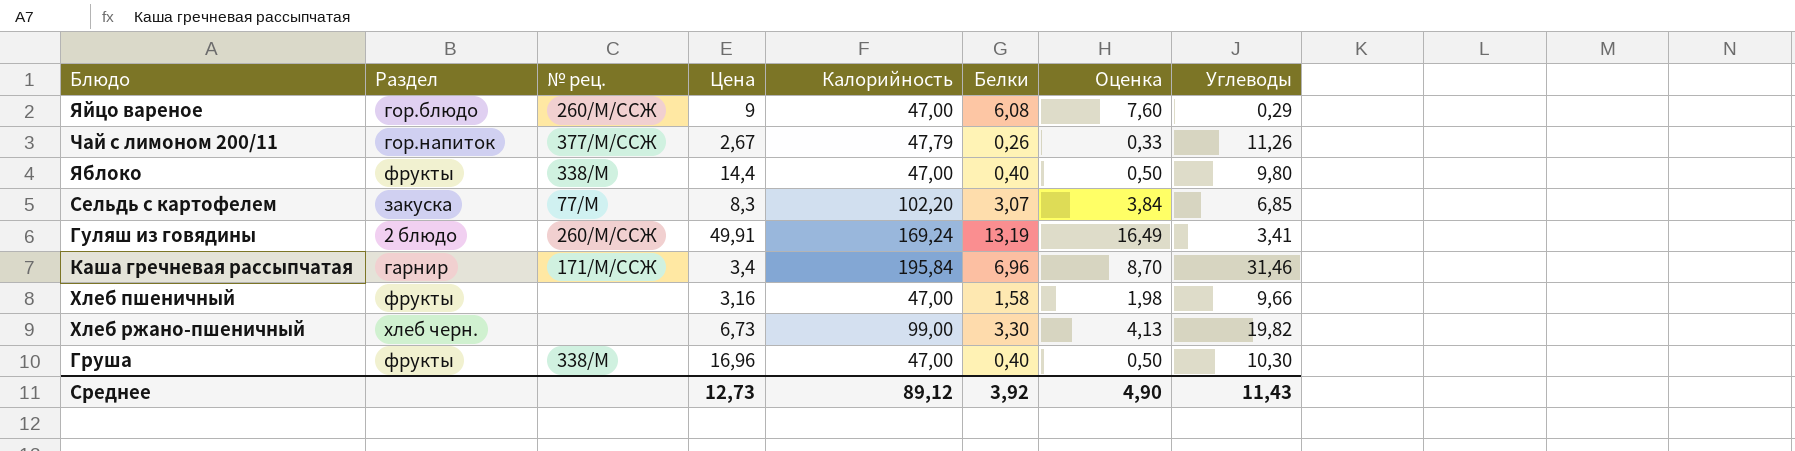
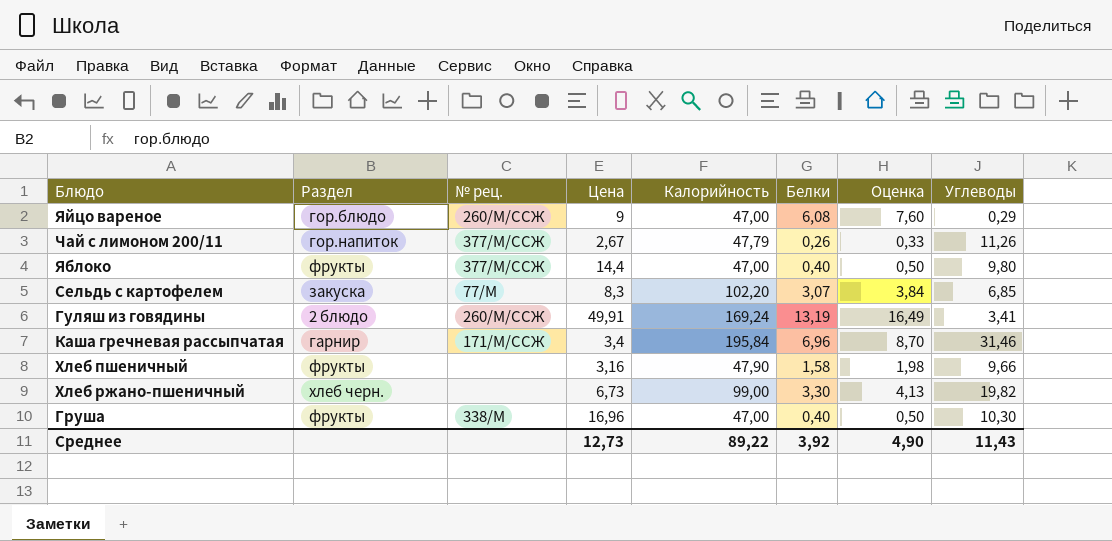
Яблоко | № рец.: 338/М -> 377/М/ССЖ
Хлеб пшеничный | Калорийность: 47,00 -> 47,90
Среднее | Калорийность: 89,12 -> 89,22

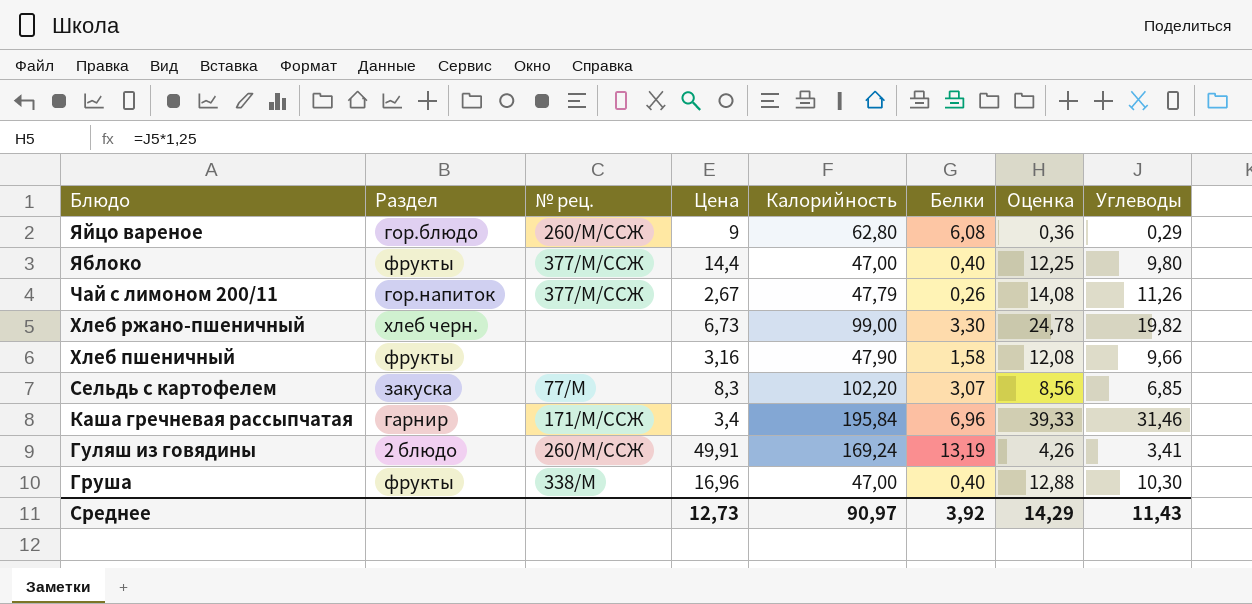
row order: none -> Блюдо descending
column Оценка | formula: [Белки] * 1,25 -> [Углеводы] * 1,25
Яйцо вареное | Калорийность: 47,00 -> 62,80
Среднее | Калорийность: 89,22 -> 90,97
Среднее | Оценка: 4,90 -> 14,29

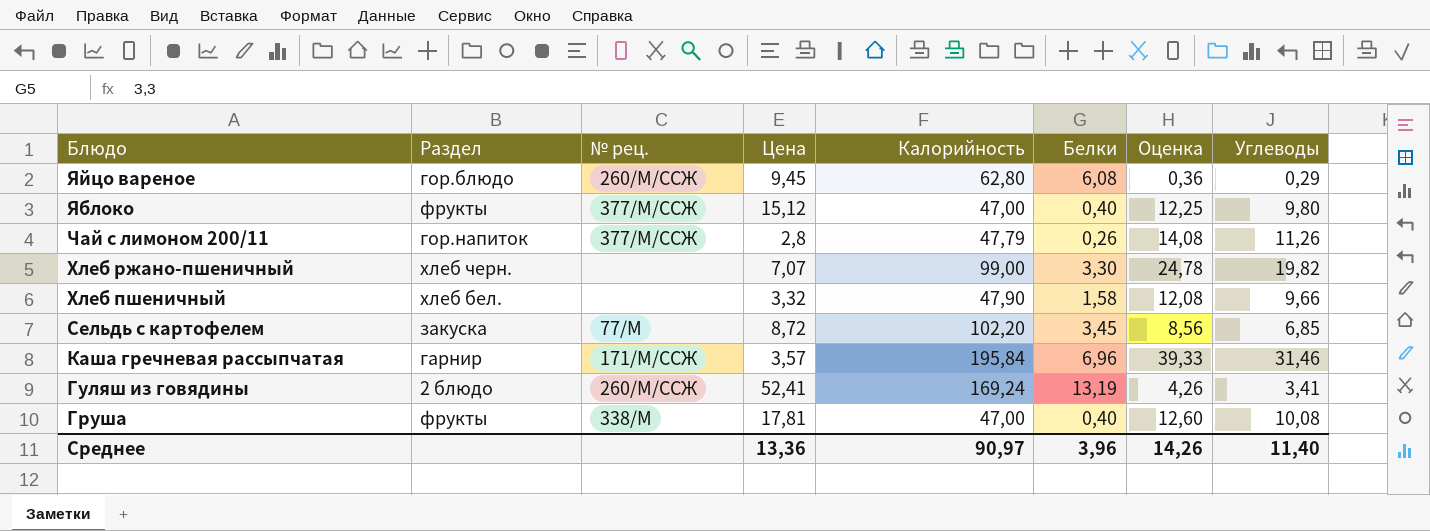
Яйцо вареное | Цена: 9 -> 9,45
Яблоко | Цена: 14,4 -> 15,12
Чай с лимоном 200/11 | Цена: 2,67 -> 2,8
Хлеб ржано-пшеничный | Цена: 6,73 -> 7,07
Хлеб пшеничный | Раздел: фрукты -> хлеб бел.
Хлеб пшеничный | Цена: 3,16 -> 3,32
Сельдь с картофелем | Цена: 8,3 -> 8,72
Сельдь с картофелем | Белки: 3,07 -> 3,45
Каша гречневая рассыпчатая | Цена: 3,4 -> 3,57
Гуляш из говядины | Цена: 49,91 -> 52,41
Груша | Цена: 16,96 -> 17,81
Груша | Оценка: 12,88 -> 12,60
Груша | Углеводы: 10,30 -> 10,08
Среднее | Цена: 12,73 -> 13,36
Среднее | Белки: 3,92 -> 3,96
Среднее | Оценка: 14,29 -> 14,26
Среднее | Углеводы: 11,43 -> 11,40

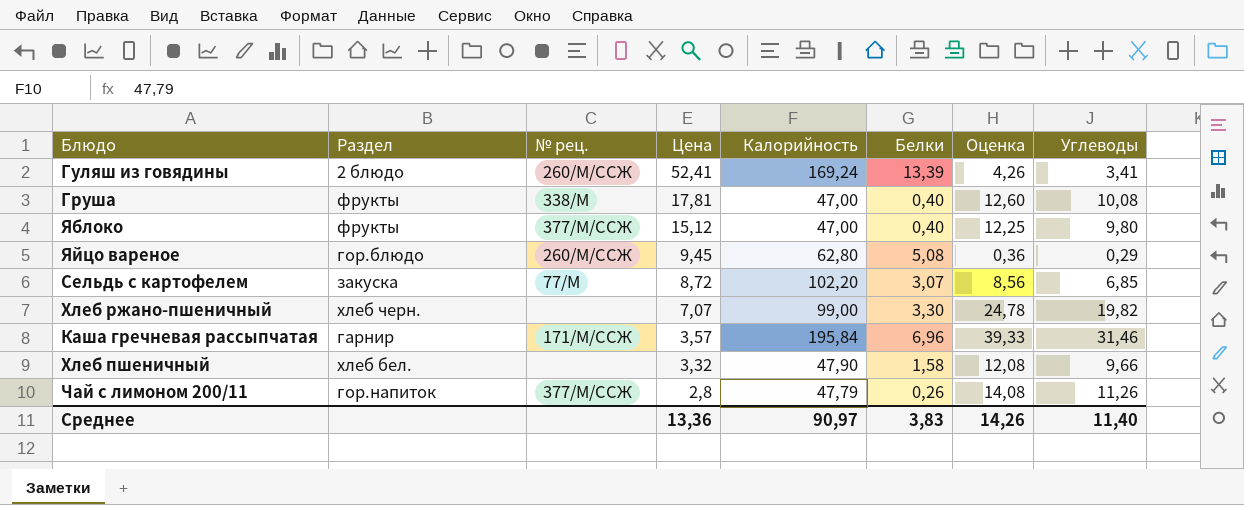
row order: Блюдо descending -> Цена descending
Гуляш из говядины | Белки: 13,19 -> 13,39
Яйцо вареное | Белки: 6,08 -> 5,08
Сельдь с картофелем | Белки: 3,45 -> 3,07
Среднее | Белки: 3,96 -> 3,83

